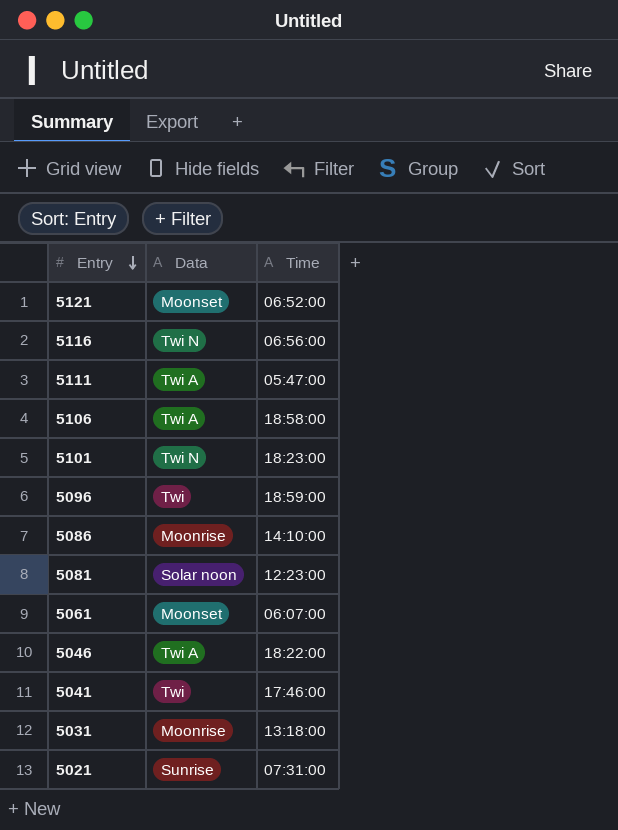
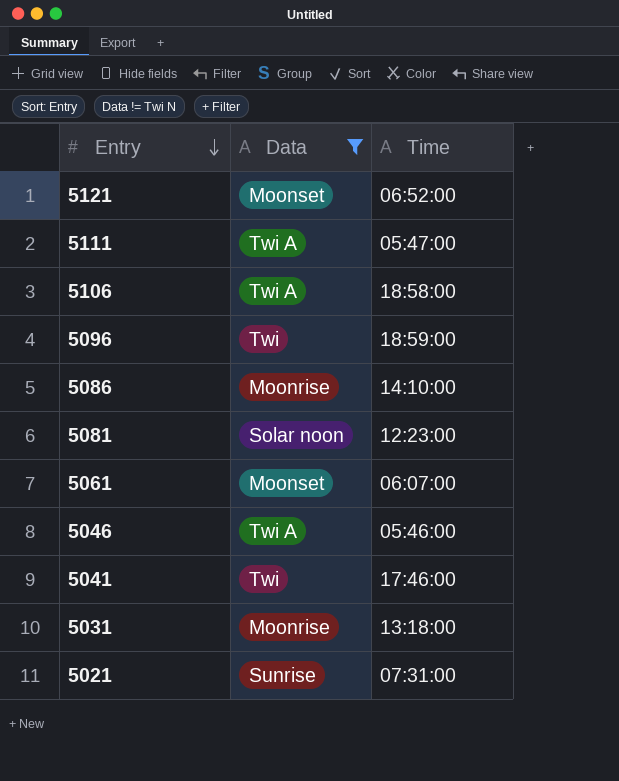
filter: none -> Data != Twi N
5046 | Time: 18:22:00 -> 05:46:00

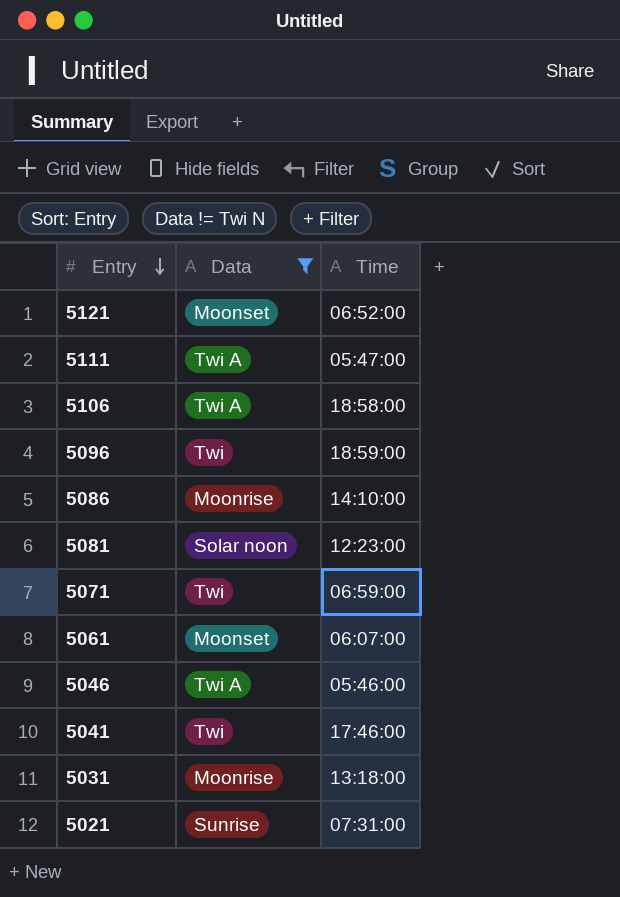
row 5071: none -> Twi | 06:59:00

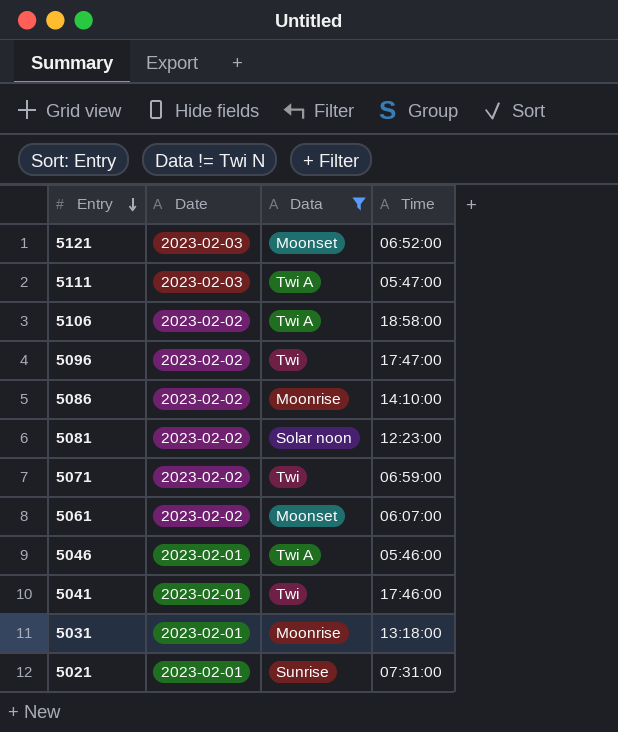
column Date | position: none -> 2
5096 | Time: 18:59:00 -> 17:47:00

